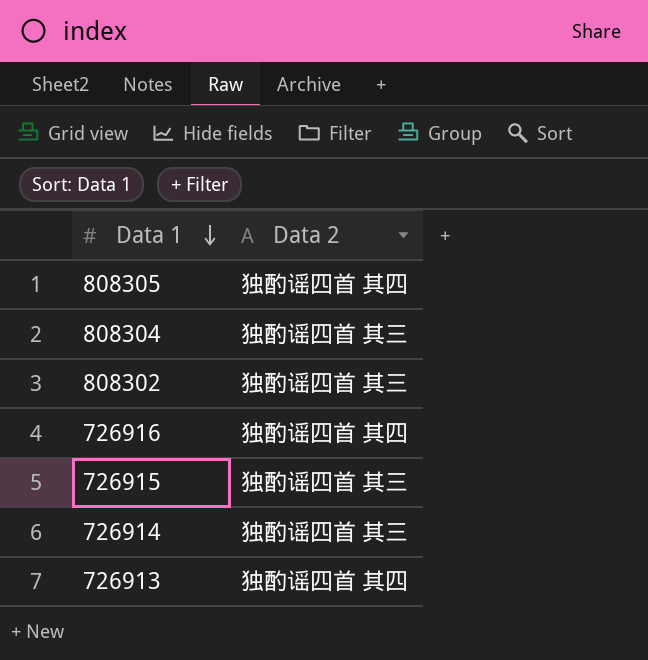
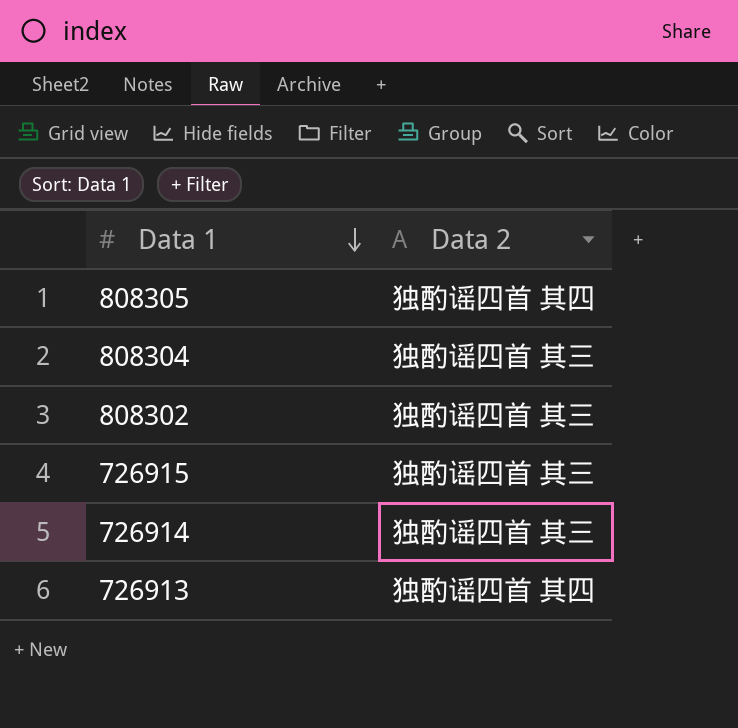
row 726916: 独酌谣四首 其四 -> none

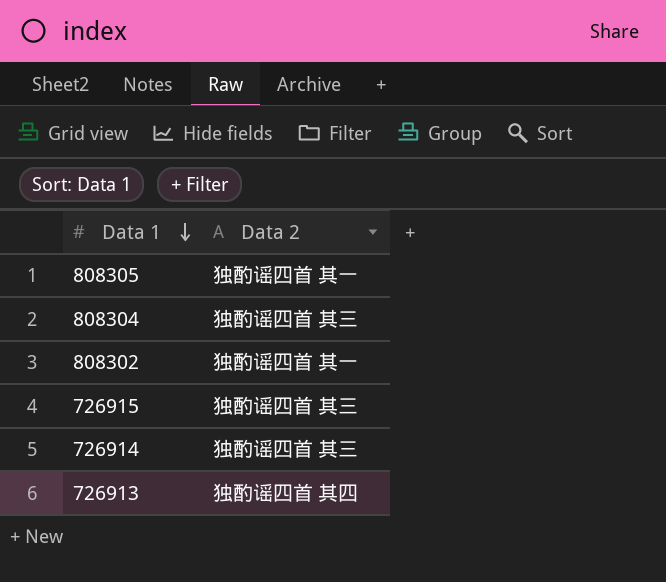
808305 | Data 2: 独酌谣四首 其四 -> 独酌谣四首 其一
808302 | Data 2: 独酌谣四首 其三 -> 独酌谣四首 其一

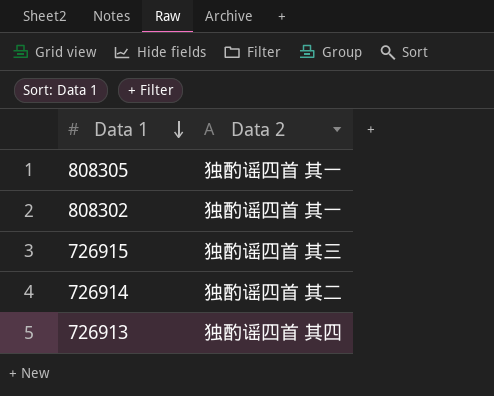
row 808304: 独酌谣四首 其三 -> none
726914 | Data 2: 独酌谣四首 其三 -> 独酌谣四首 其二

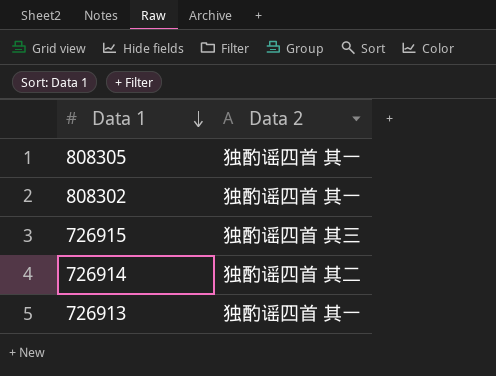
726913 | Data 2: 独酌谣四首 其四 -> 独酌谣四首 其一

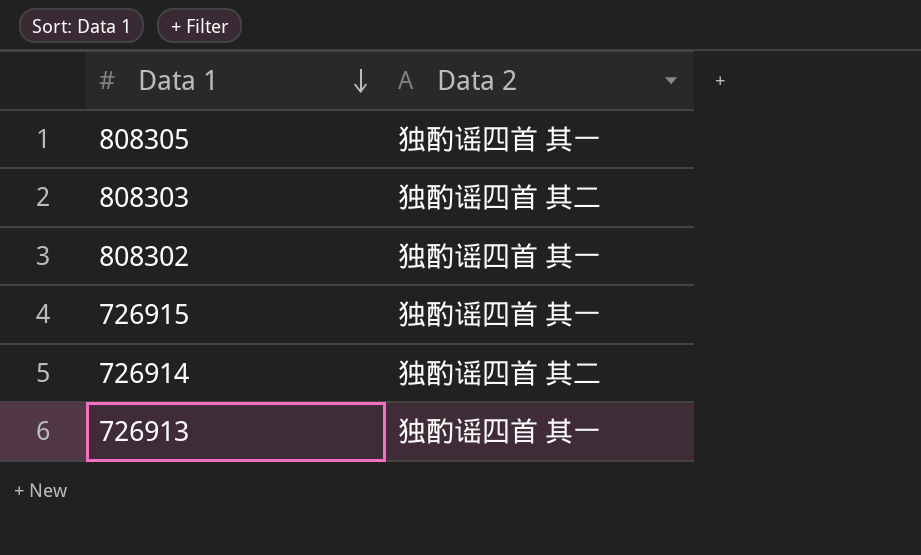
row 808303: none -> 独酌谣四首 其二
726915 | Data 2: 独酌谣四首 其三 -> 独酌谣四首 其一

